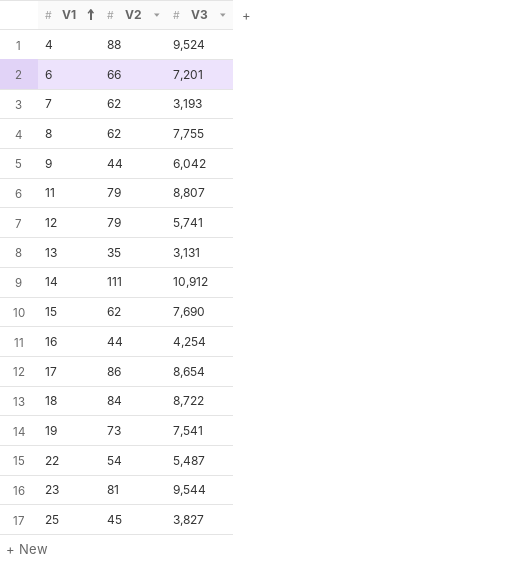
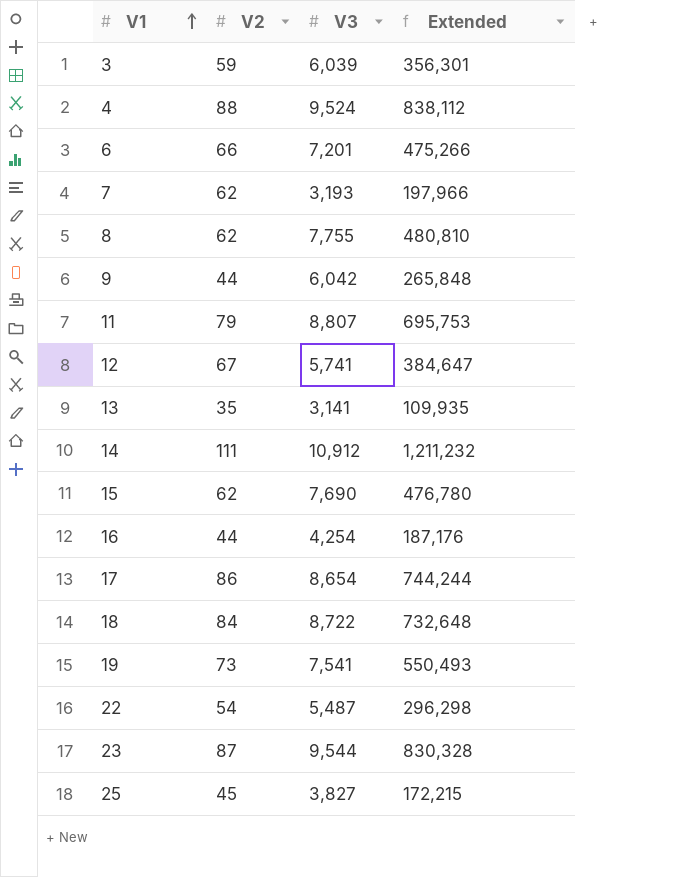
column Extended | formula: none -> [V2] * [V3]
row 3: none -> 59 | 6,039 | 356,301
12 | V2: 79 -> 67
13 | V3: 3,131 -> 3,141
23 | V2: 81 -> 87

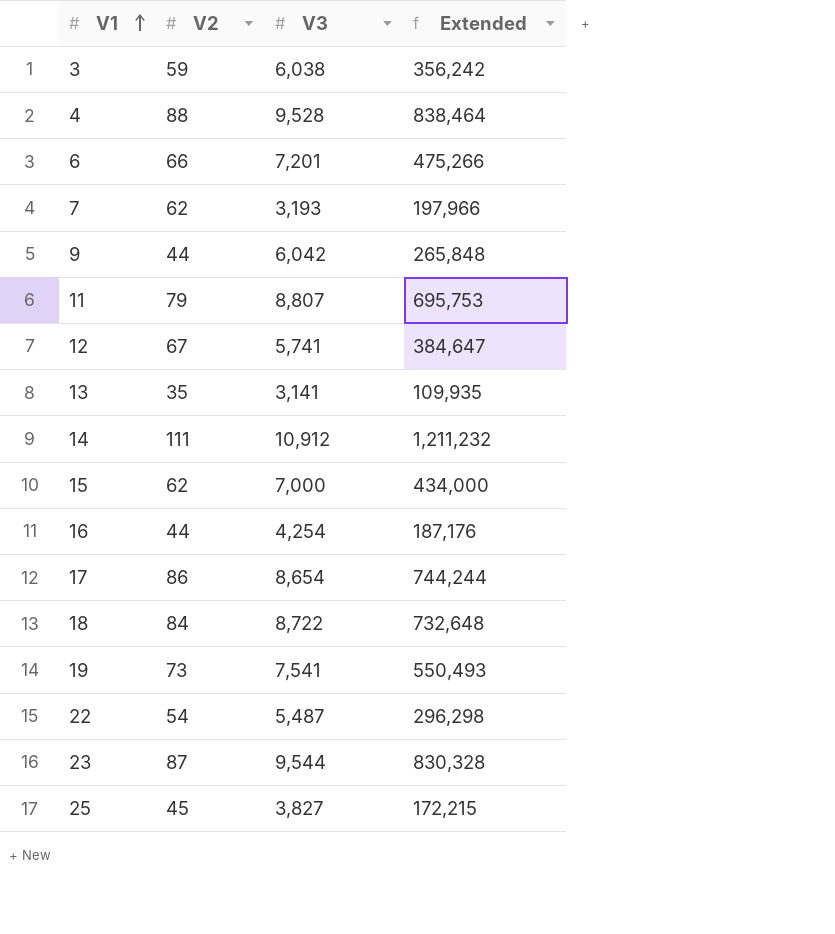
row 8: 62 | 7,755 | 480,810 -> none
3 | V3: 6,039 -> 6,038
3 | Extended: 356,301 -> 356,242
4 | V3: 9,524 -> 9,528
4 | Extended: 838,112 -> 838,464
15 | V3: 7,690 -> 7,000
15 | Extended: 476,780 -> 434,000

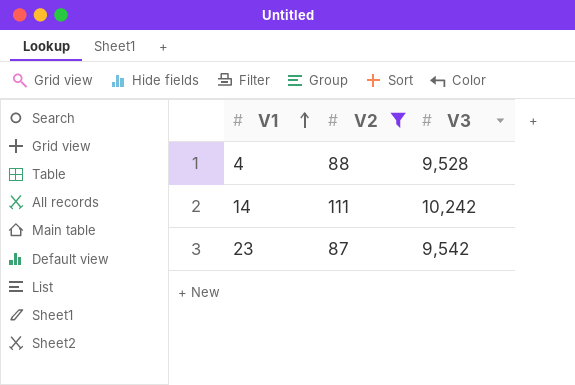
filter: none -> V2 >= 87
column Extended | formula: [V2] * [V3] -> none
14 | V3: 10,912 -> 10,242
23 | V3: 9,544 -> 9,542

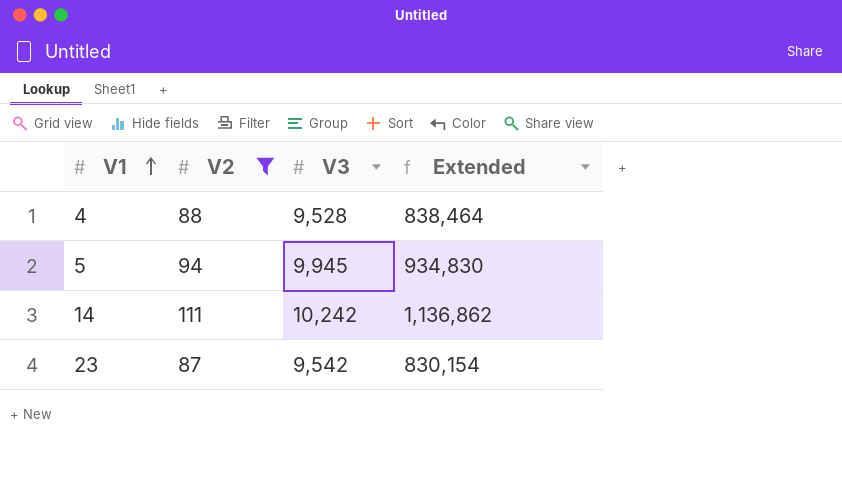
column Extended | formula: none -> [V2] * [V3]
row 5: none -> 94 | 9,945 | 934,830

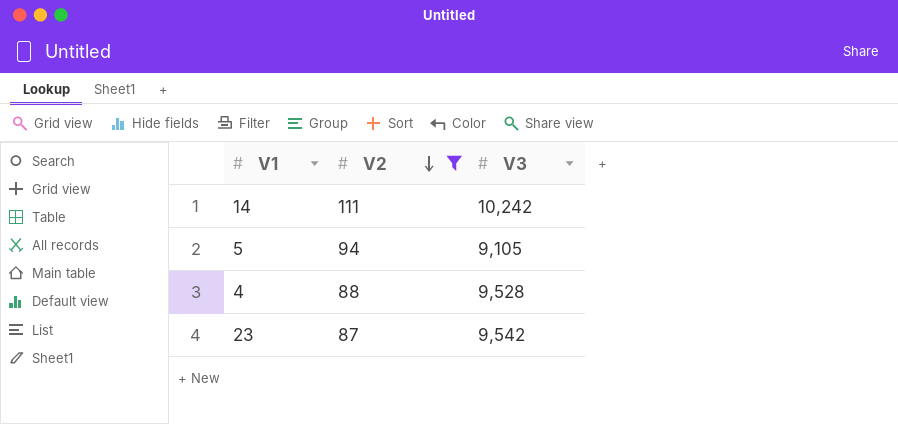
row order: V1 ascending -> V2 descending
column Extended | formula: [V2] * [V3] -> none
5 | V3: 9,945 -> 9,105

